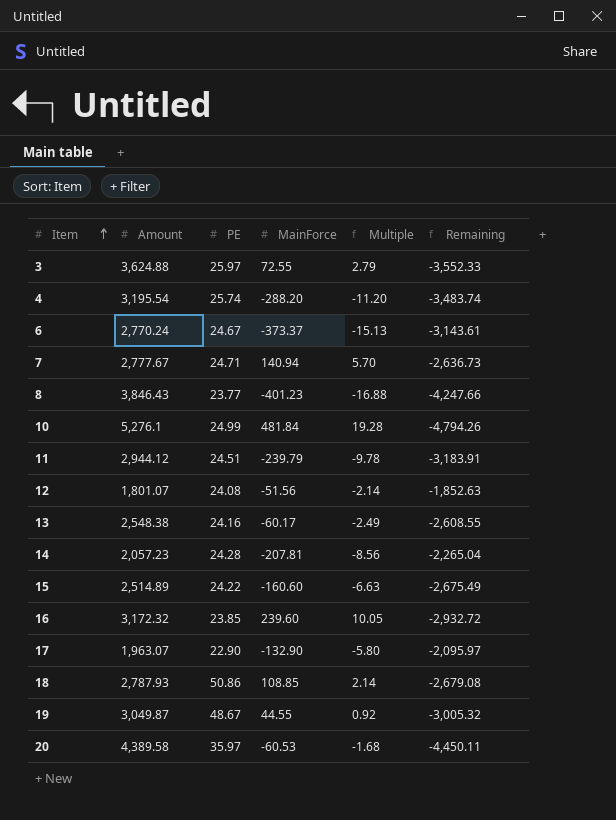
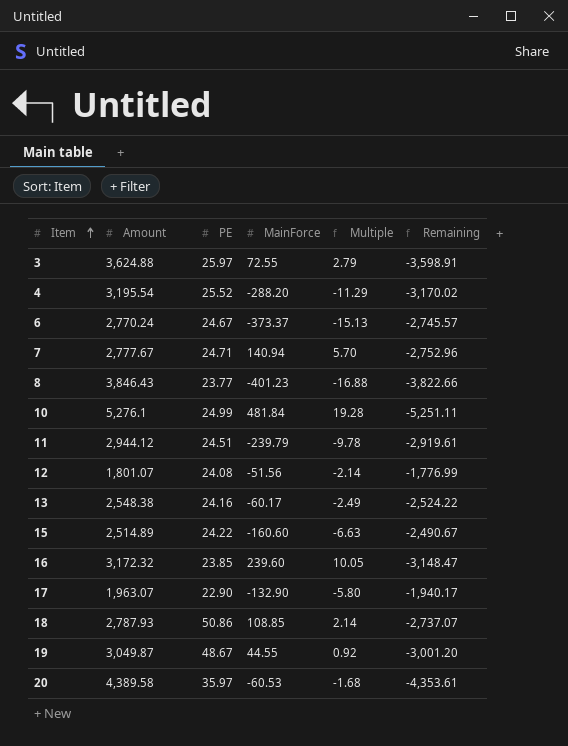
column Remaining | formula: [MainForce] - [Amount] -> [PE] - [Amount]
row 14: 2,057.23 | 24.28 | -207.81 | -8.56 | -2,265.04 -> none
4 | PE: 25.74 -> 25.52
4 | Multiple: -11.20 -> -11.29

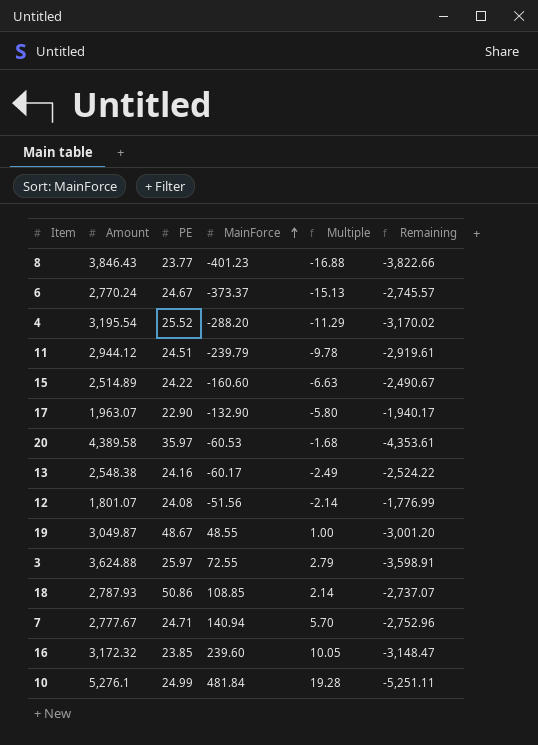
row order: Item ascending -> MainForce ascending
19 | MainForce: 44.55 -> 48.55
19 | Multiple: 0.92 -> 1.00

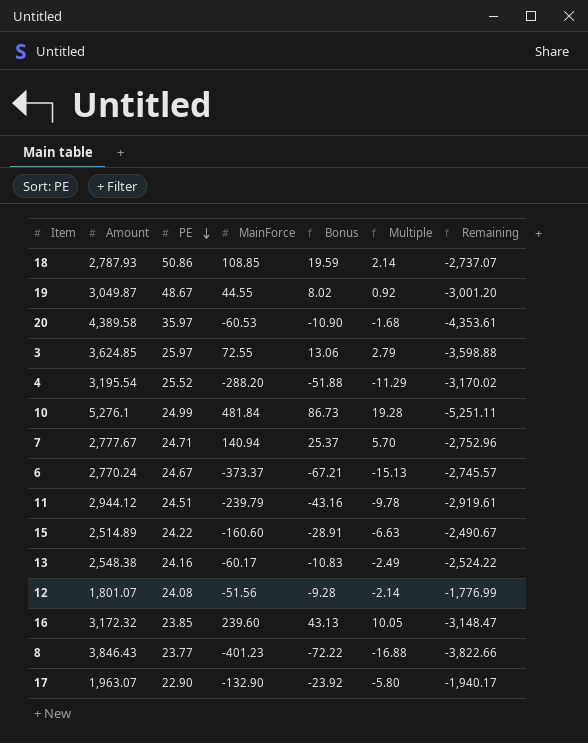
row order: MainForce ascending -> PE descending
column Bonus | formula: none -> [MainForce] * 0.18
19 | MainForce: 48.55 -> 44.55
19 | Multiple: 1.00 -> 0.92
3 | Amount: 3,624.88 -> 3,624.85
3 | Remaining: -3,598.91 -> -3,598.88

